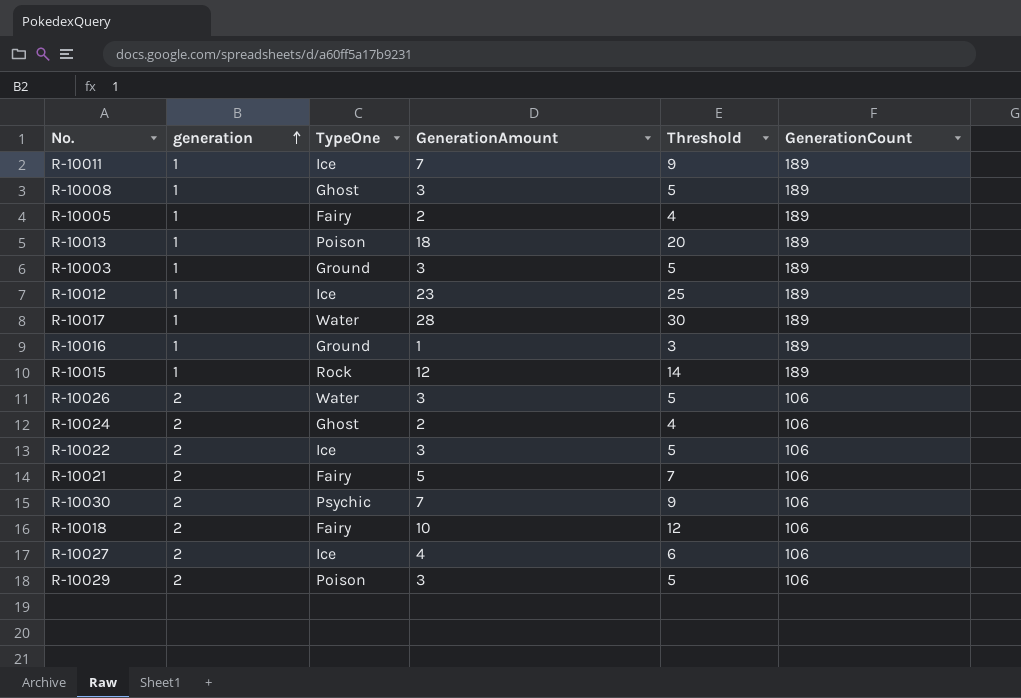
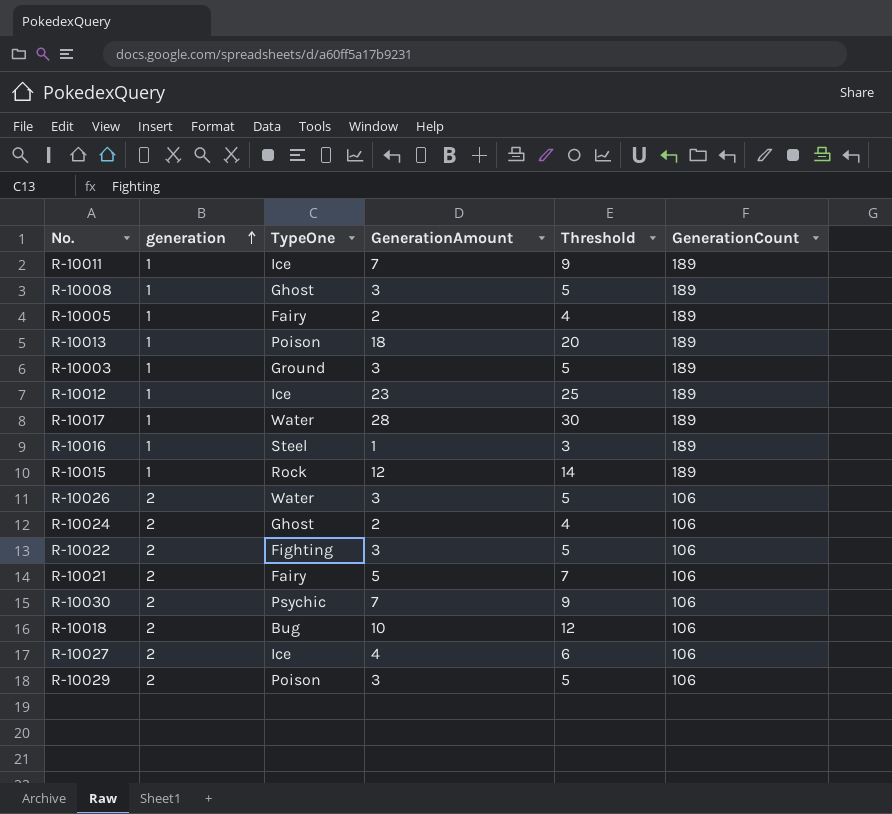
R-10016 | TypeOne: Ground -> Steel
R-10022 | TypeOne: Ice -> Fighting
R-10018 | TypeOne: Fairy -> Bug

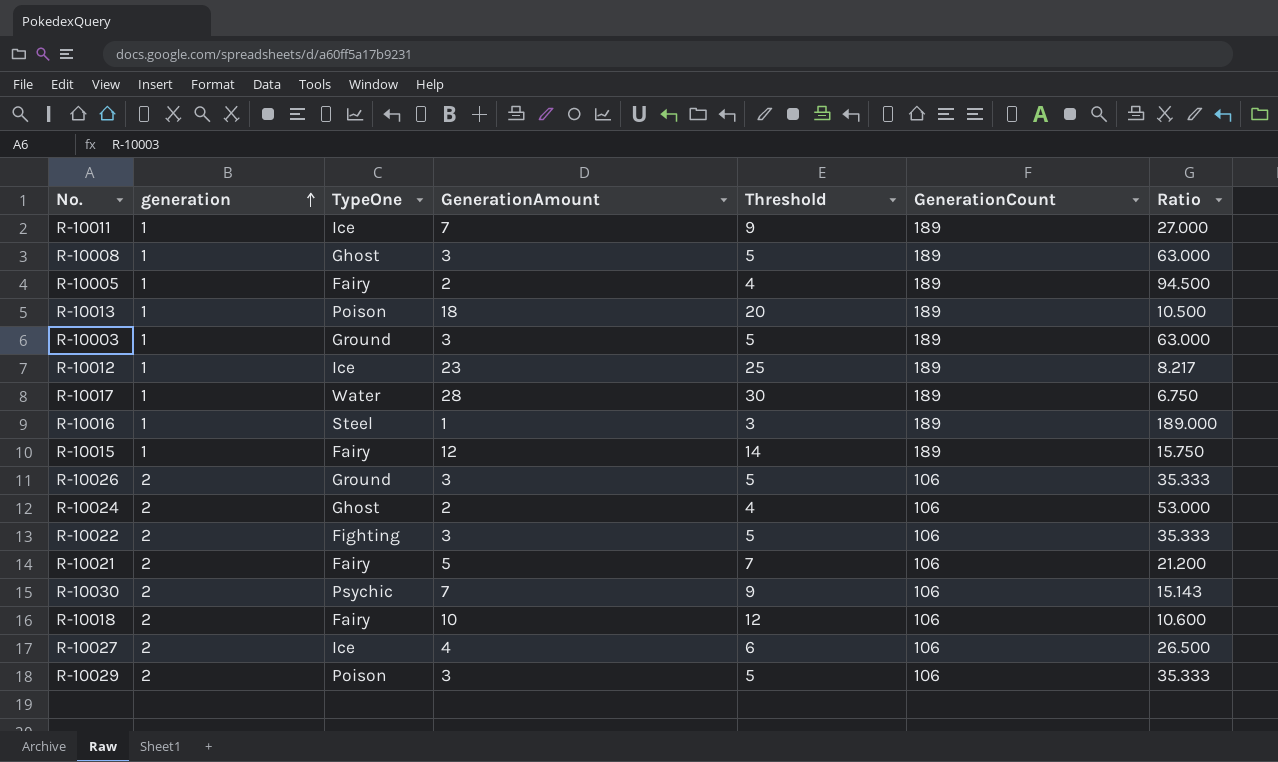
column Ratio | formula: none -> [GenerationCount] / [GenerationAmount]
R-10015 | TypeOne: Rock -> Fairy
R-10026 | TypeOne: Water -> Ground
R-10018 | TypeOne: Bug -> Fairy

